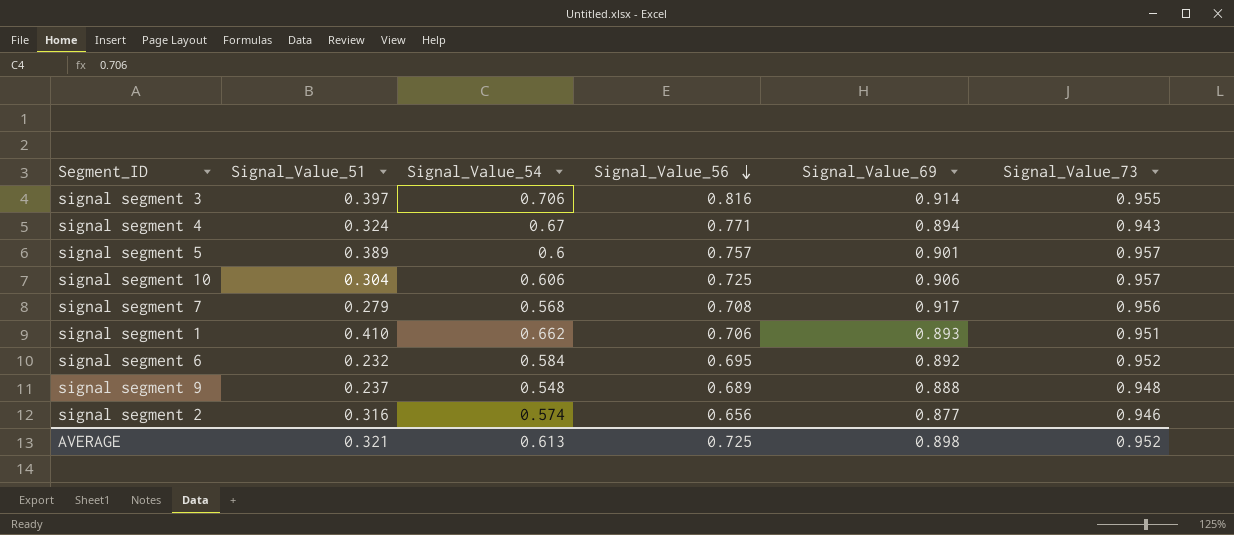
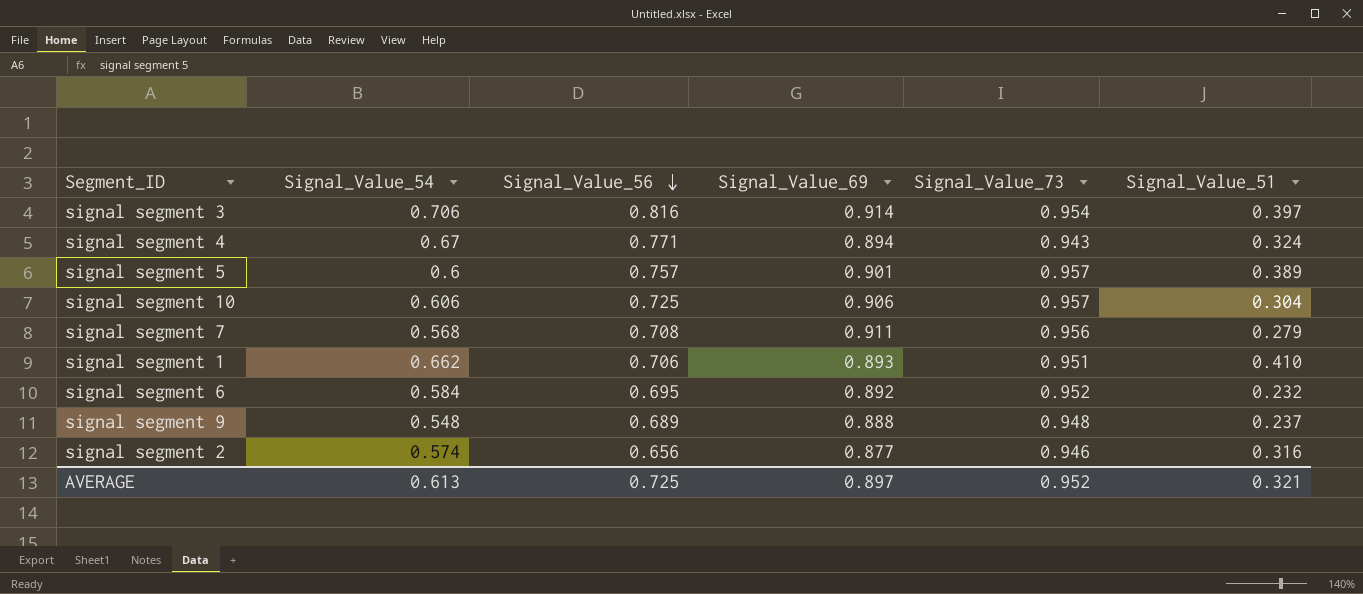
column Signal_Value_51 | position: 2 -> 6
signal segment 3 | Signal_Value_73: 0.955 -> 0.954
signal segment 7 | Signal_Value_69: 0.917 -> 0.911
AVERAGE | Signal_Value_69: 0.898 -> 0.897

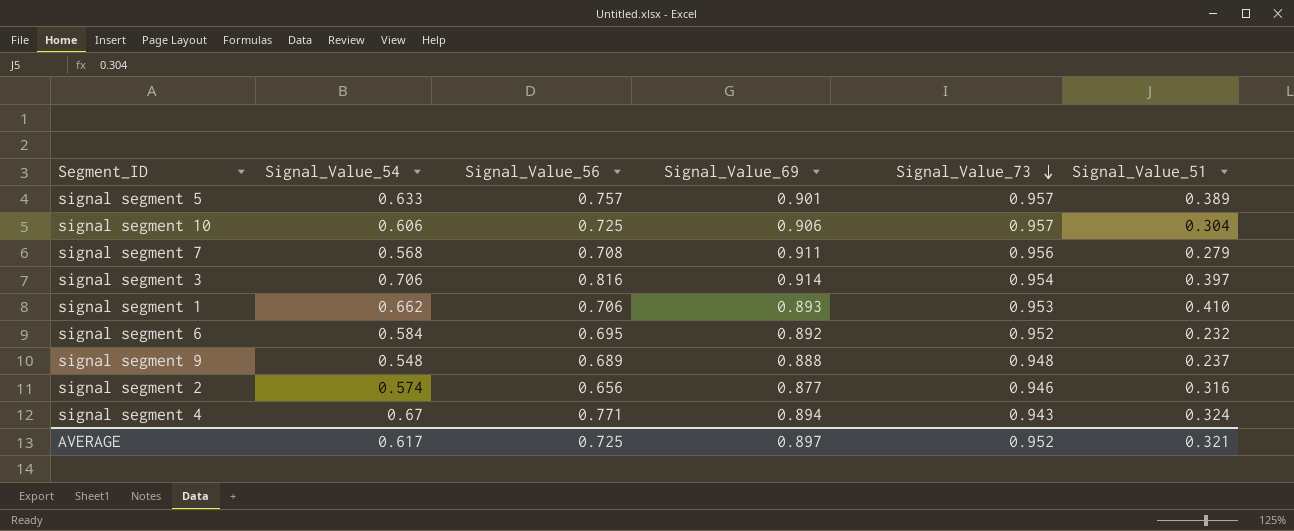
row order: Signal_Value_56 descending -> Signal_Value_73 descending
signal segment 5 | Signal_Value_54: 0.6 -> 0.633
signal segment 1 | Signal_Value_73: 0.951 -> 0.953
AVERAGE | Signal_Value_54: 0.613 -> 0.617

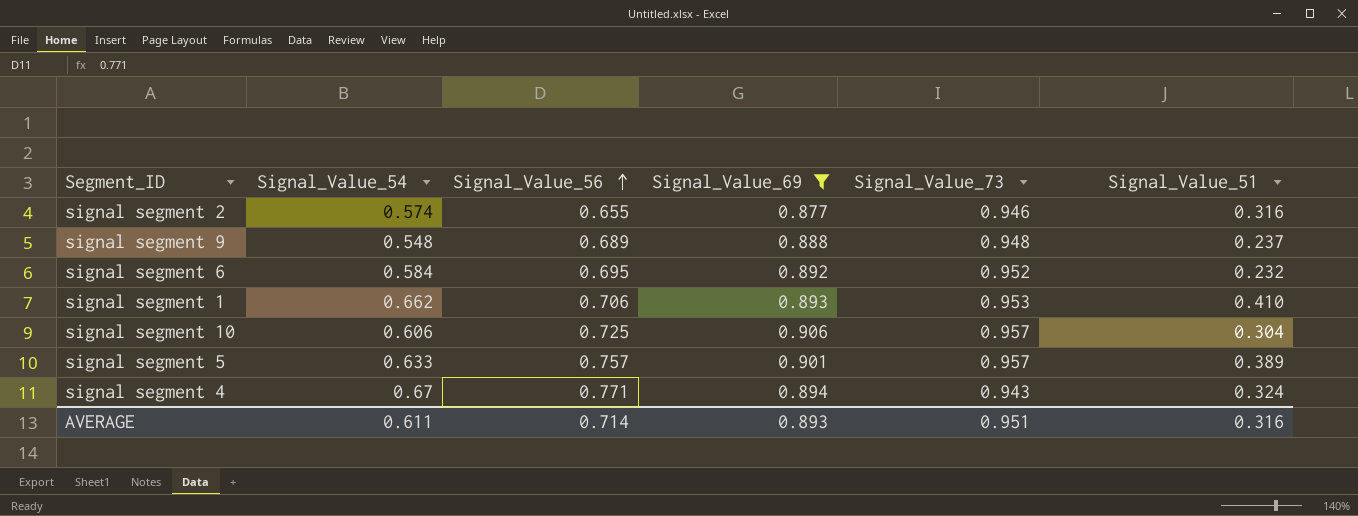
filter: none -> Signal_Value_69 <= 0.906
row order: Signal_Value_73 descending -> Signal_Value_56 ascending
signal segment 2 | Signal_Value_56: 0.656 -> 0.655
AVERAGE | Signal_Value_54: 0.617 -> 0.611
AVERAGE | Signal_Value_56: 0.725 -> 0.714
AVERAGE | Signal_Value_69: 0.897 -> 0.893
AVERAGE | Signal_Value_73: 0.952 -> 0.951
AVERAGE | Signal_Value_51: 0.321 -> 0.316

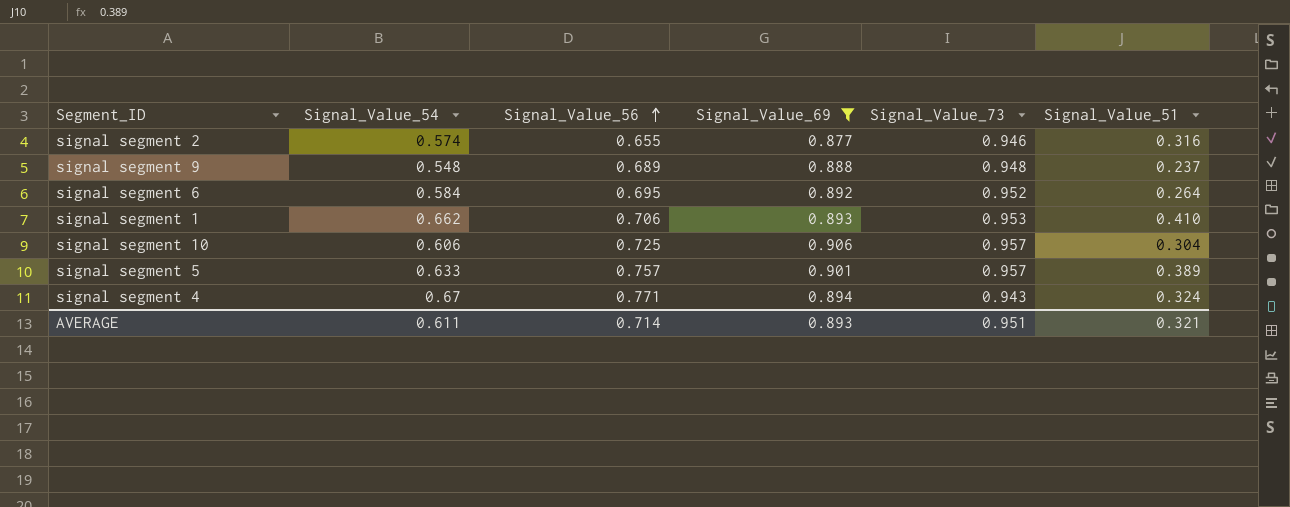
signal segment 6 | Signal_Value_51: 0.232 -> 0.264
AVERAGE | Signal_Value_51: 0.316 -> 0.321

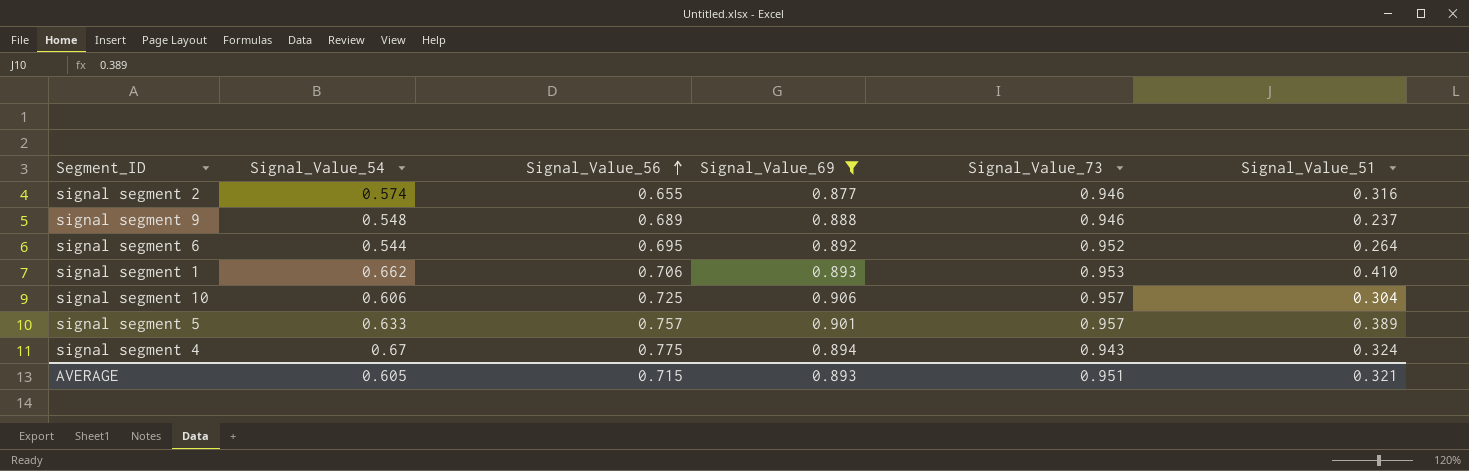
signal segment 9 | Signal_Value_73: 0.948 -> 0.946
signal segment 6 | Signal_Value_54: 0.584 -> 0.544
signal segment 4 | Signal_Value_56: 0.771 -> 0.775
AVERAGE | Signal_Value_54: 0.611 -> 0.605
AVERAGE | Signal_Value_56: 0.714 -> 0.715

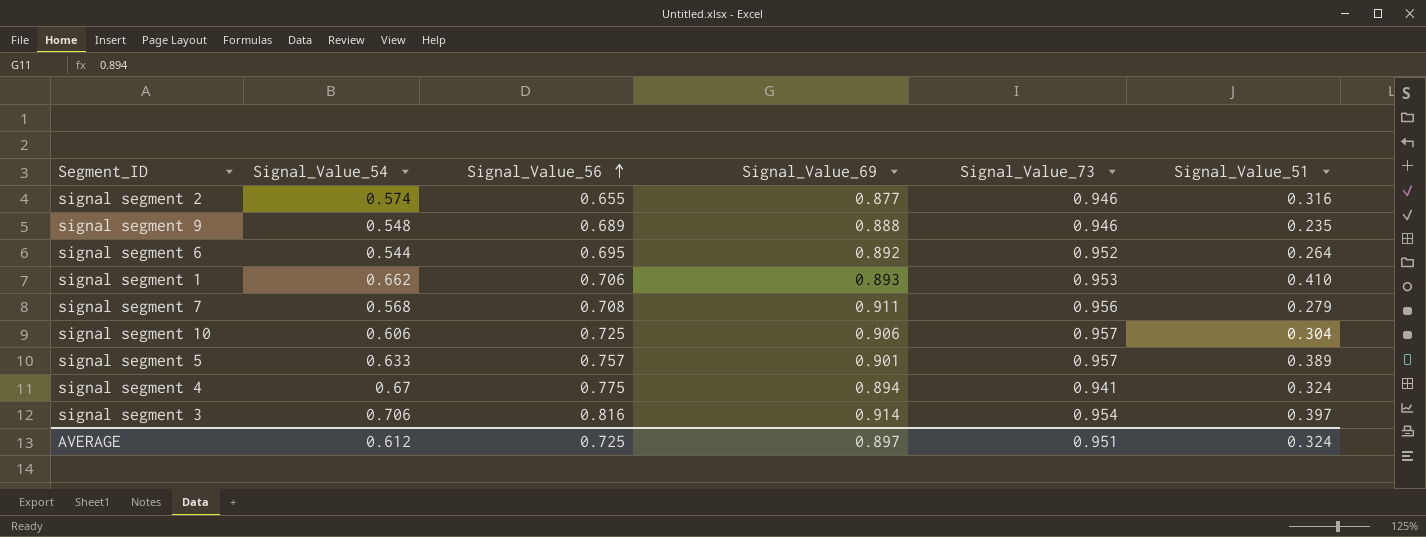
filter: Signal_Value_69 <= 0.906 -> none
signal segment 9 | Signal_Value_51: 0.237 -> 0.235
signal segment 4 | Signal_Value_73: 0.943 -> 0.941
AVERAGE | Signal_Value_54: 0.605 -> 0.612
AVERAGE | Signal_Value_56: 0.715 -> 0.725
AVERAGE | Signal_Value_69: 0.893 -> 0.897
AVERAGE | Signal_Value_51: 0.321 -> 0.324

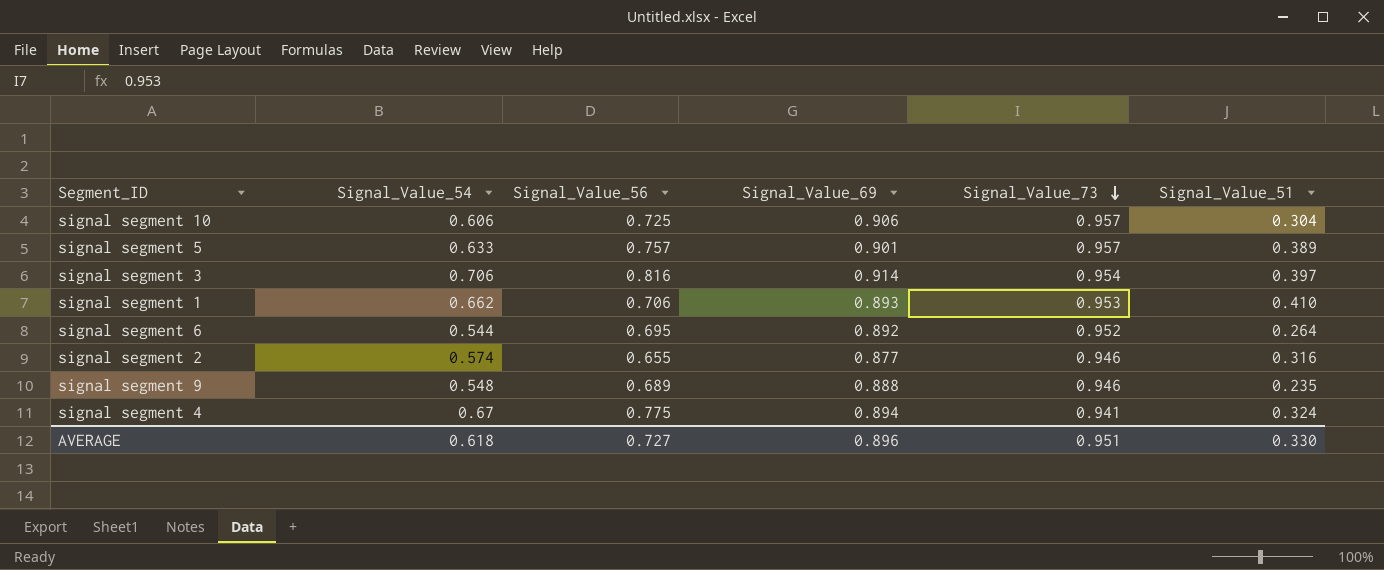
row order: Signal_Value_56 ascending -> Signal_Value_73 descending
row signal segment 7: 0.568 | 0.708 | 0.911 | 0.956 | 0.279 -> none
AVERAGE | Signal_Value_54: 0.612 -> 0.618
AVERAGE | Signal_Value_56: 0.725 -> 0.727
AVERAGE | Signal_Value_69: 0.897 -> 0.896
AVERAGE | Signal_Value_51: 0.324 -> 0.330

